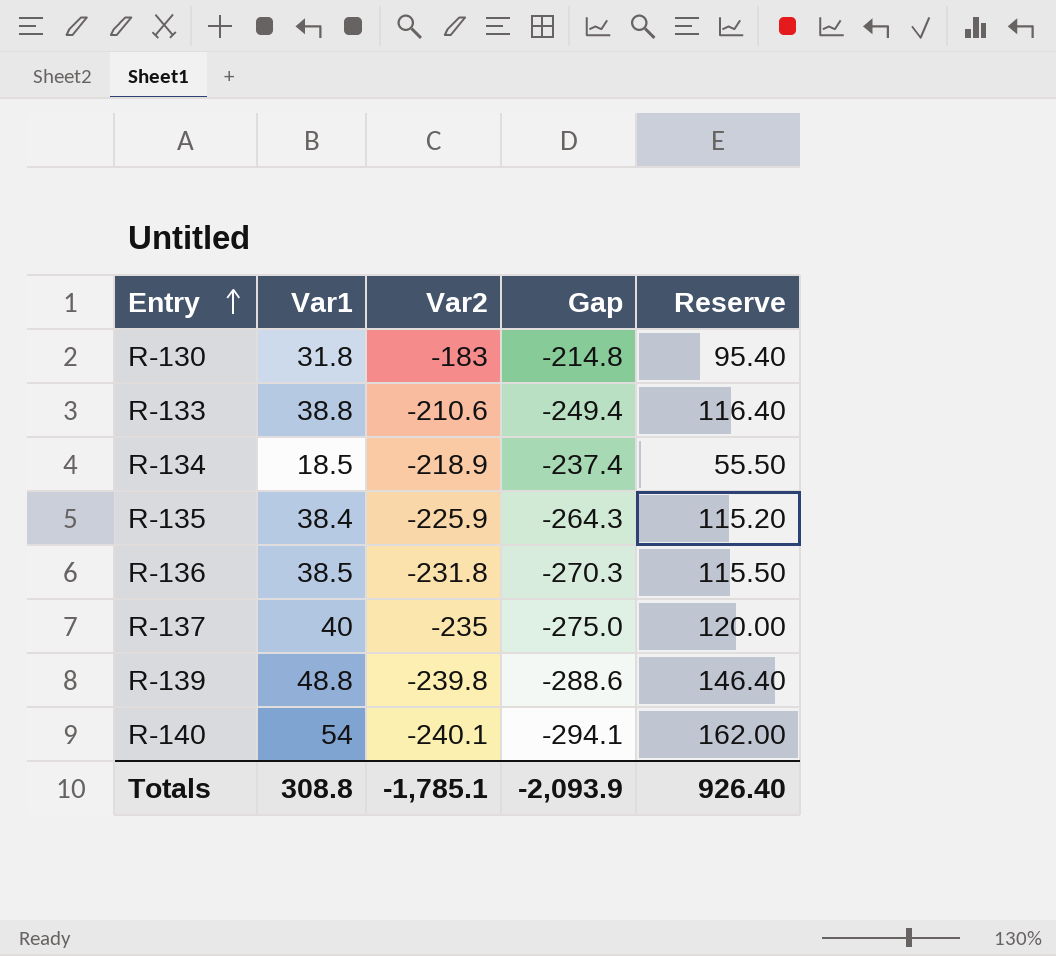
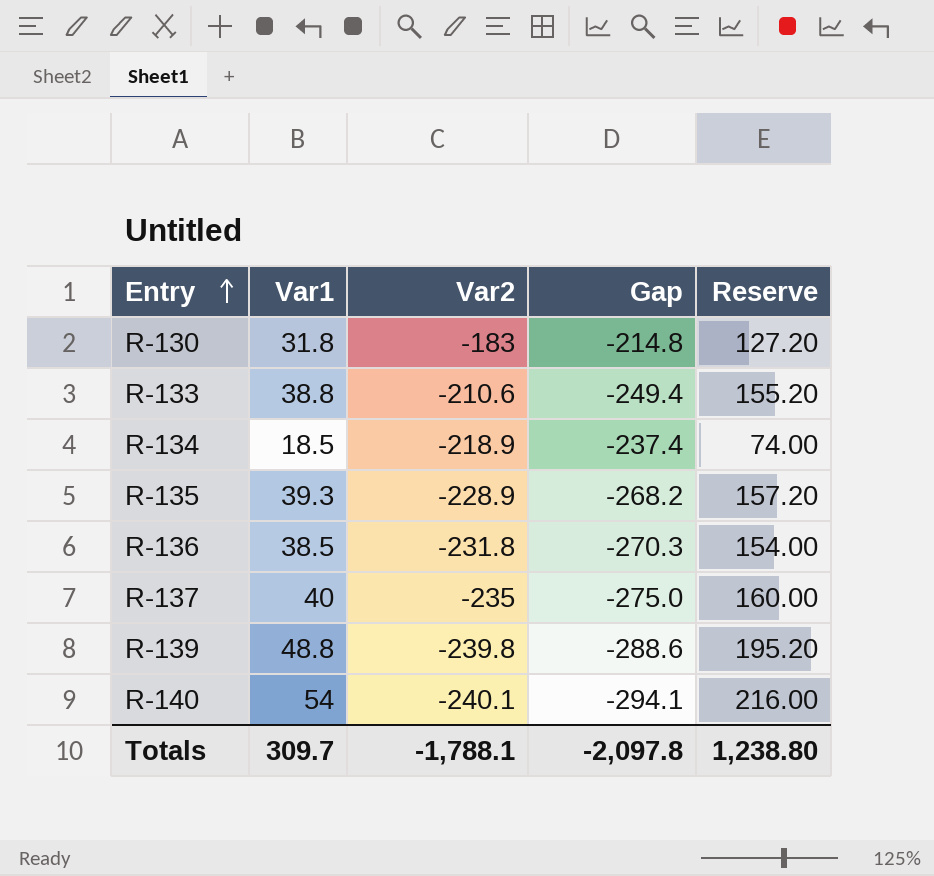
column Reserve | formula: [Var1] * 3 -> [Var1] * 4
R-135 | Var1: 38.4 -> 39.3
R-135 | Var2: -225.9 -> -228.9
R-135 | Gap: -264.3 -> -268.2
Totals | Var1: 308.8 -> 309.7
Totals | Var2: -1,785.1 -> -1,788.1
Totals | Gap: -2,093.9 -> -2,097.8
Totals | Reserve: 926.40 -> 1,238.80

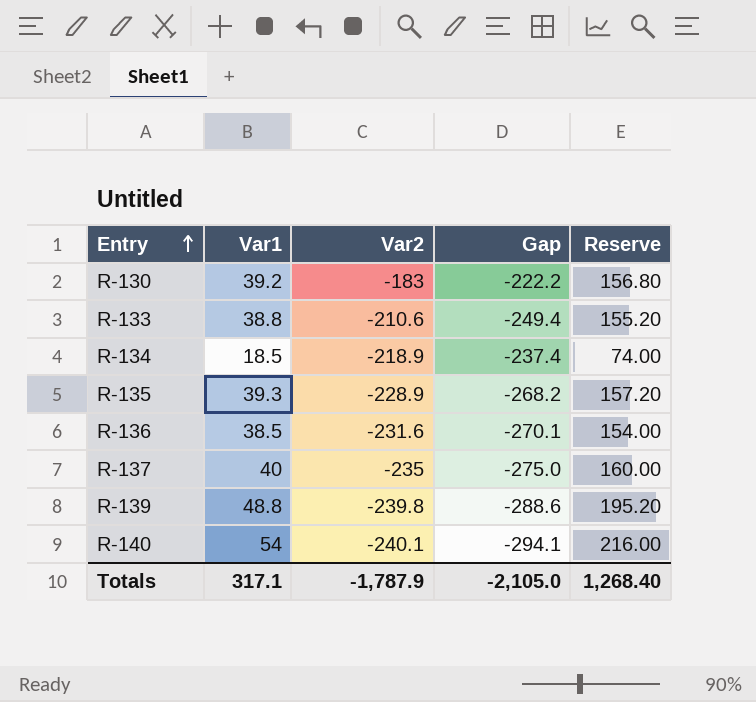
R-130 | Var1: 31.8 -> 39.2
R-130 | Gap: -214.8 -> -222.2
R-130 | Reserve: 127.20 -> 156.80
R-136 | Var2: -231.8 -> -231.6
R-136 | Gap: -270.3 -> -270.1
Totals | Var1: 309.7 -> 317.1
Totals | Var2: -1,788.1 -> -1,787.9
Totals | Gap: -2,097.8 -> -2,105.0
Totals | Reserve: 1,238.80 -> 1,268.40

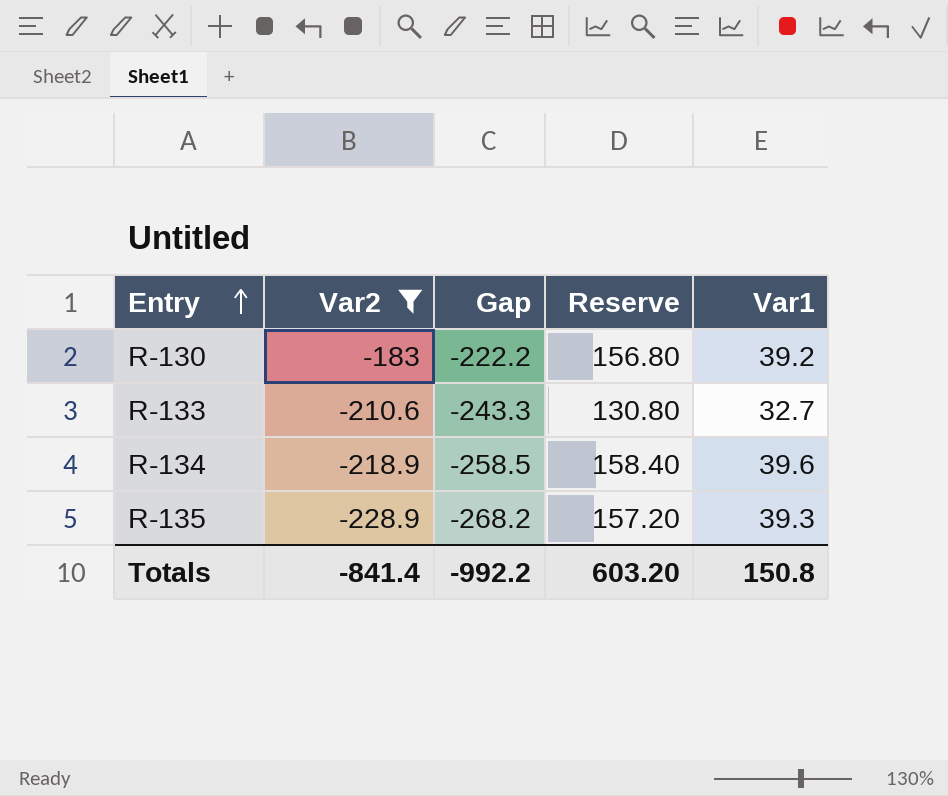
filter: none -> Var2 >= -228.9
column Var1 | position: 2 -> 5
R-133 | Gap: -249.4 -> -243.3
R-133 | Reserve: 155.20 -> 130.80
R-133 | Var1: 38.8 -> 32.7
R-134 | Gap: -237.4 -> -258.5
R-134 | Reserve: 74.00 -> 158.40
R-134 | Var1: 18.5 -> 39.6
Totals | Var2: -1,787.9 -> -841.4
Totals | Gap: -2,105.0 -> -992.2
Totals | Reserve: 1,268.40 -> 603.20
Totals | Var1: 317.1 -> 150.8

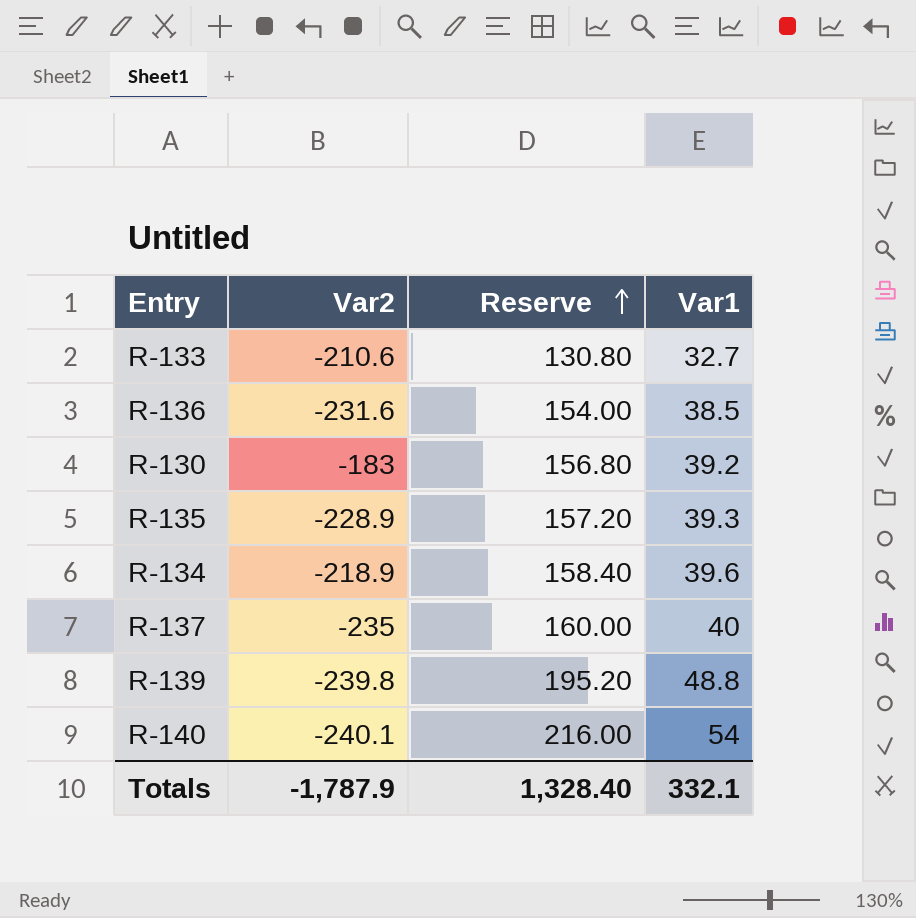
filter: Var2 >= -228.9 -> none
row order: Entry ascending -> Reserve ascending
column Gap | formula: [Var2] - [Var1] -> none
Totals | Var2: -841.4 -> -1,787.9
Totals | Reserve: 603.20 -> 1,328.40
Totals | Var1: 150.8 -> 332.1

